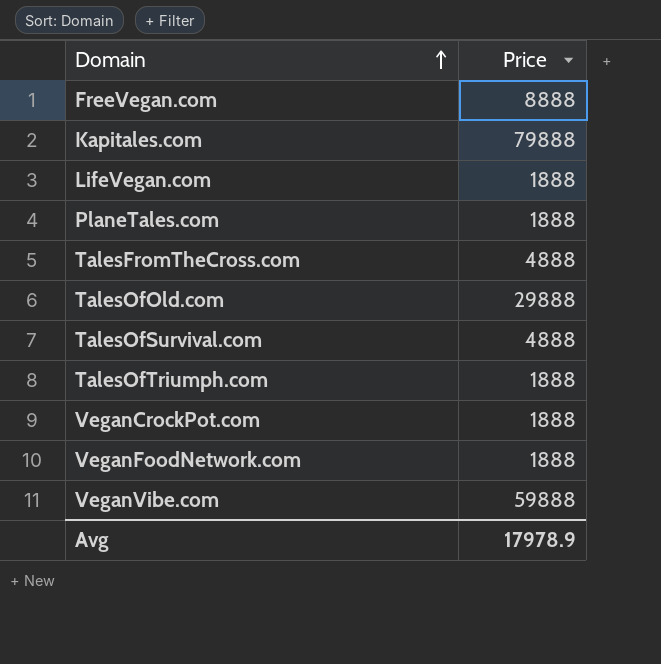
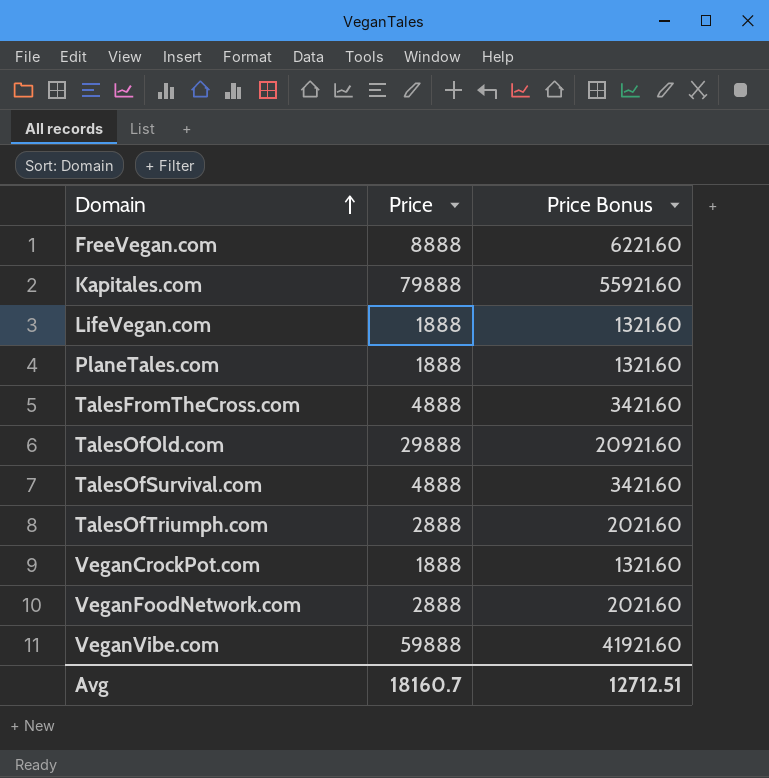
column Price Bonus | formula: none -> [Price] * 0.7
TalesOfTriumph.com | Price: 1888 -> 2888
VeganFoodNetwork.com | Price: 1888 -> 2888
Avg | Price: 17978.9 -> 18160.7

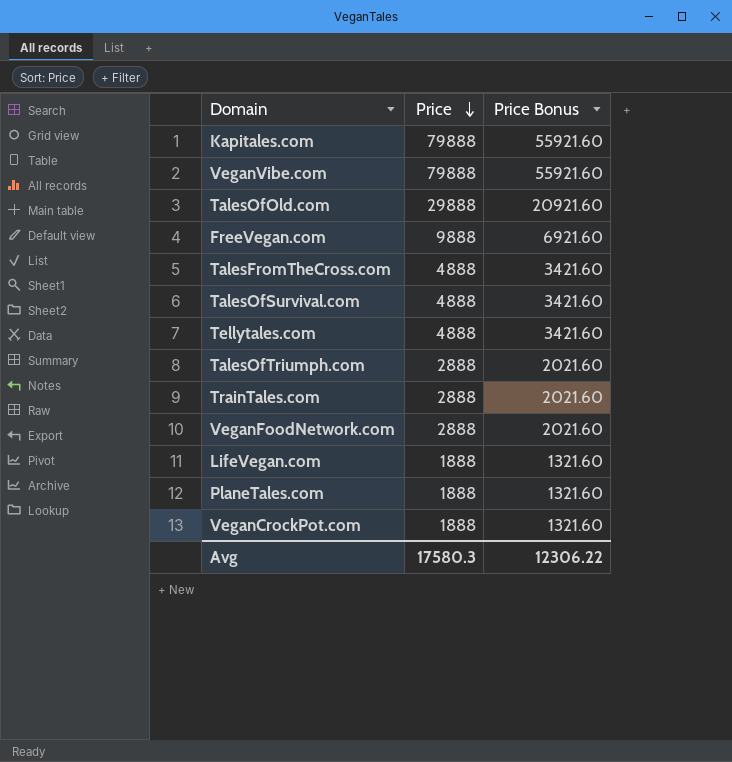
row order: Domain ascending -> Price descending
VeganVibe.com | Price: 59888 -> 79888
VeganVibe.com | Price Bonus: 41921.60 -> 55921.60
FreeVegan.com | Price: 8888 -> 9888
FreeVegan.com | Price Bonus: 6221.60 -> 6921.60
row Tellytales.com: none -> 4888 | 3421.60
row TrainTales.com: none -> 2888 | 2021.60
Avg | Price: 18160.7 -> 17580.3
Avg | Price Bonus: 12712.51 -> 12306.22

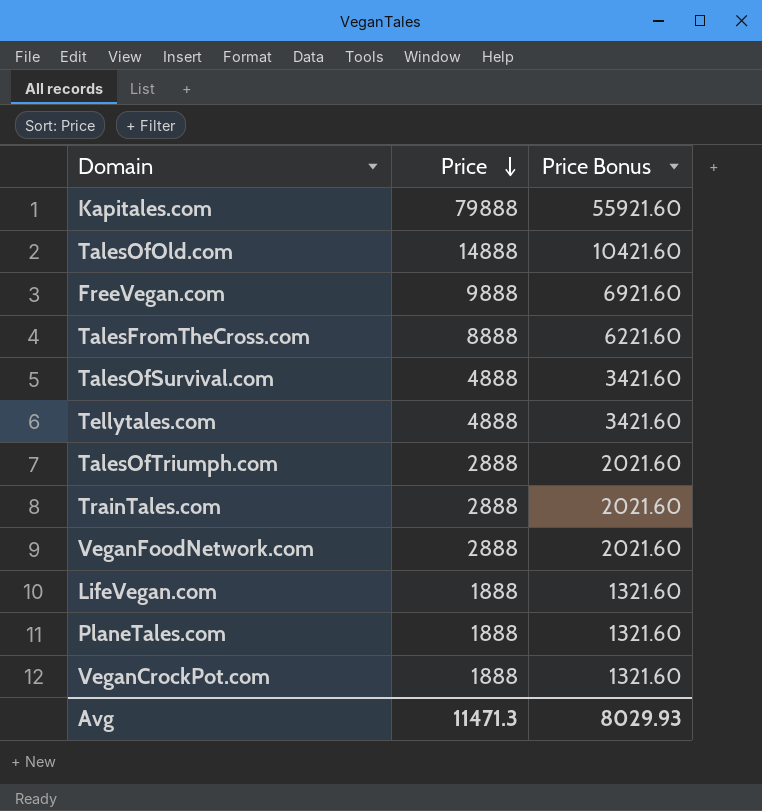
row VeganVibe.com: 79888 | 55921.60 -> none
TalesOfOld.com | Price: 29888 -> 14888
TalesOfOld.com | Price Bonus: 20921.60 -> 10421.60
TalesFromTheCross.com | Price: 4888 -> 8888
TalesFromTheCross.com | Price Bonus: 3421.60 -> 6221.60
Avg | Price: 17580.3 -> 11471.3
Avg | Price Bonus: 12306.22 -> 8029.93

